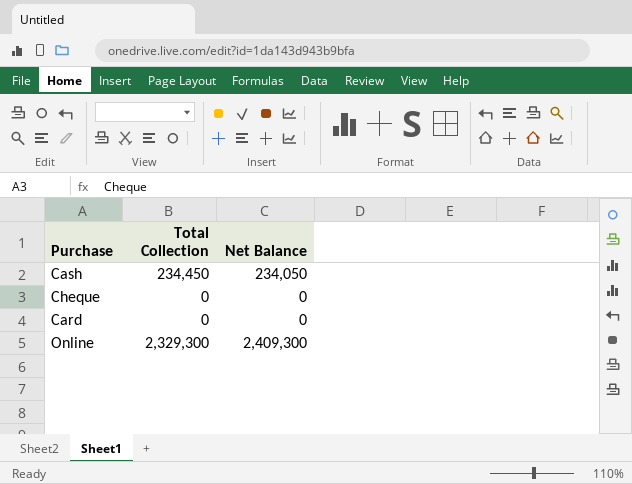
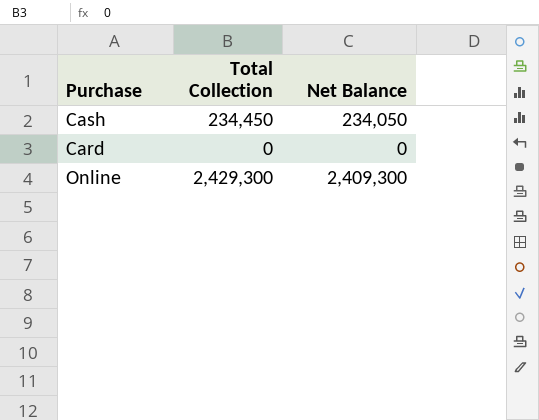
row Cheque: 0 | 0 -> none
Online | Total Collection: 2,329,300 -> 2,429,300

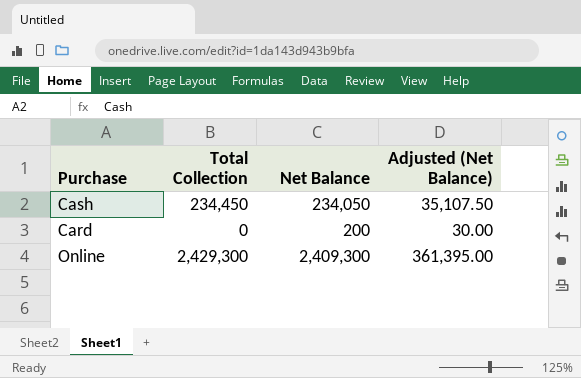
column Adjusted (Net Balance) | formula: none -> [Net Balance] * 0.15
Card | Net Balance: 0 -> 200

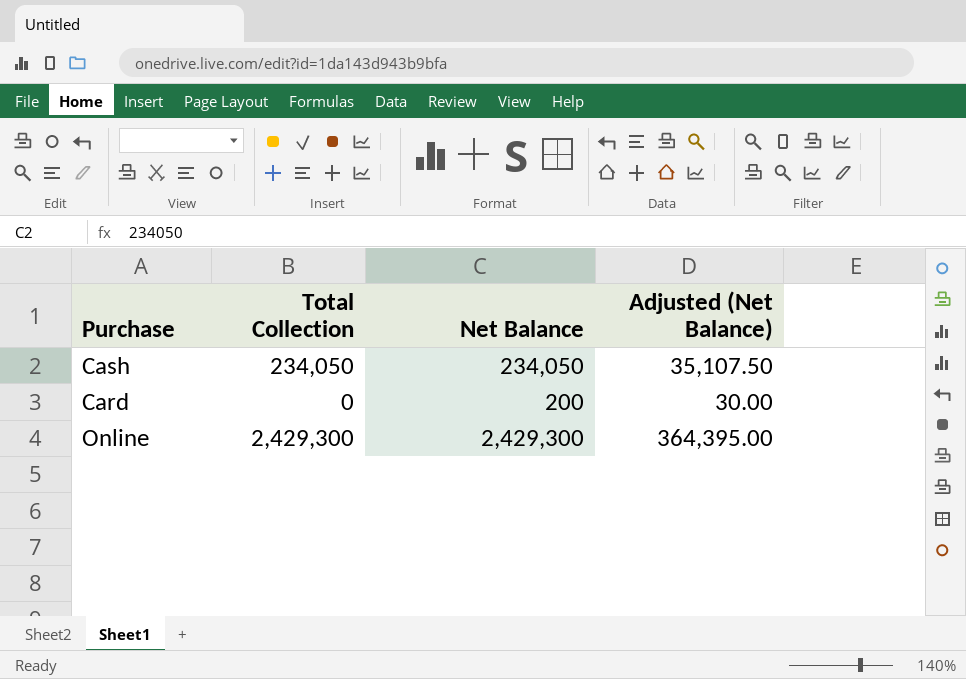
Cash | Total Collection: 234,450 -> 234,050
Online | Net Balance: 2,409,300 -> 2,429,300
Online | Adjusted (Net Balance): 361,395.00 -> 364,395.00

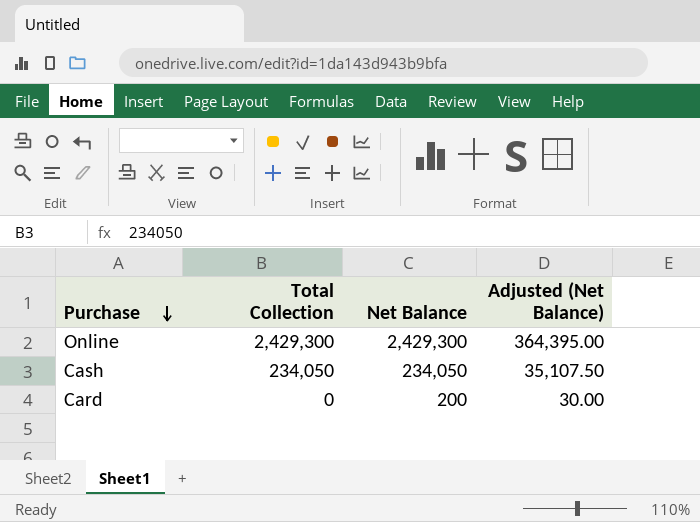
row order: none -> Purchase descending

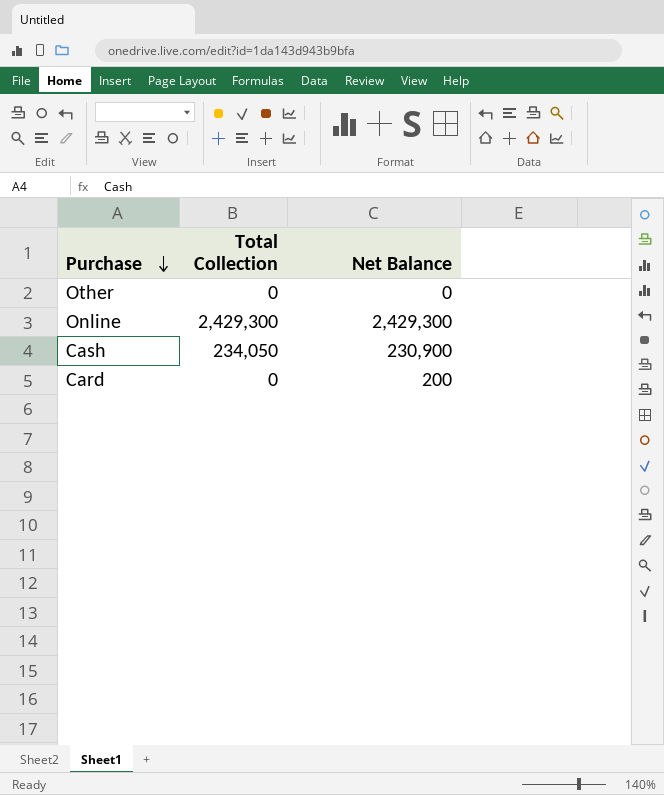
column Adjusted (Net Balance) | formula: [Net Balance] * 0.15 -> none
row Other: none -> 0 | 0
Cash | Net Balance: 234,050 -> 230,900

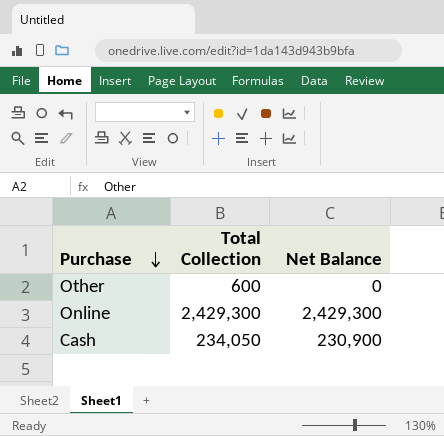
row Card: 0 | 200 -> none
Other | Total Collection: 0 -> 600

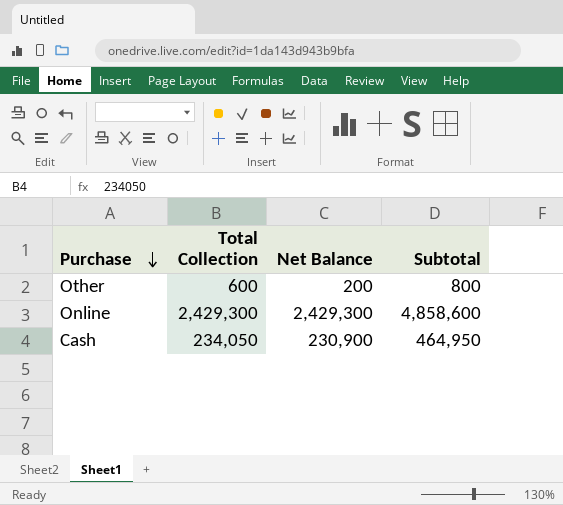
column Subtotal | formula: none -> [Total Collection] + [Net Balance]
Other | Net Balance: 0 -> 200

